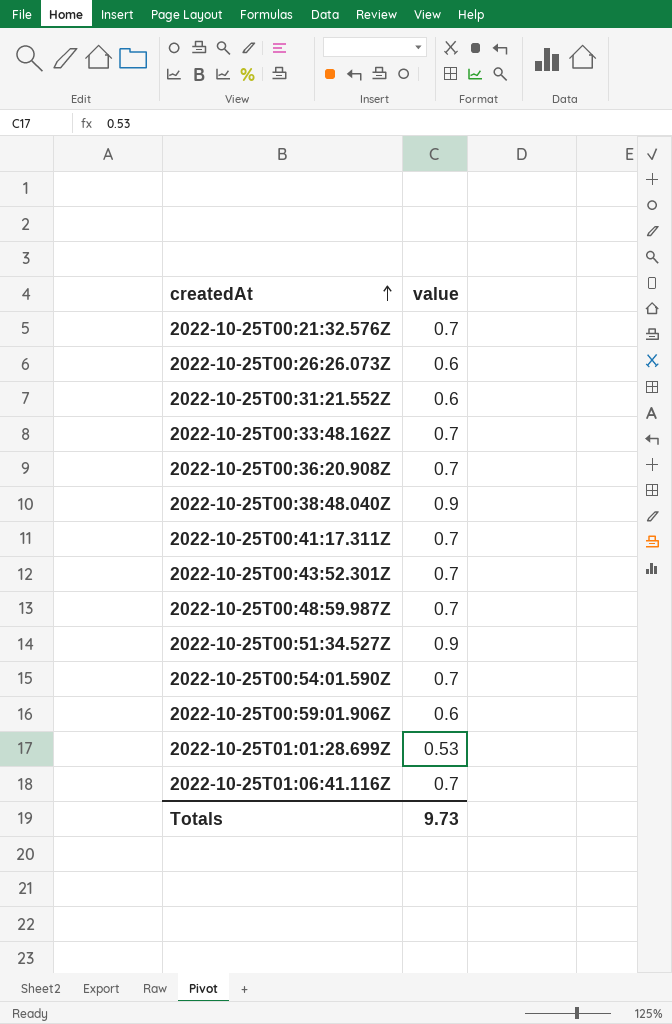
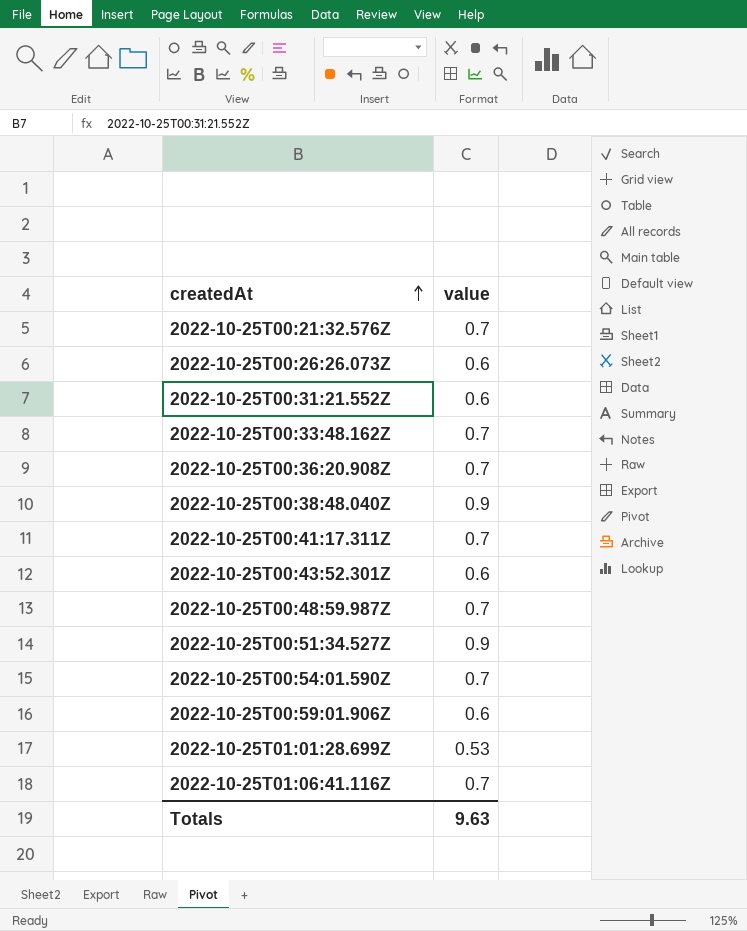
2022-10-25T00:43:52.301Z | value: 0.7 -> 0.6
Totals | value: 9.73 -> 9.63

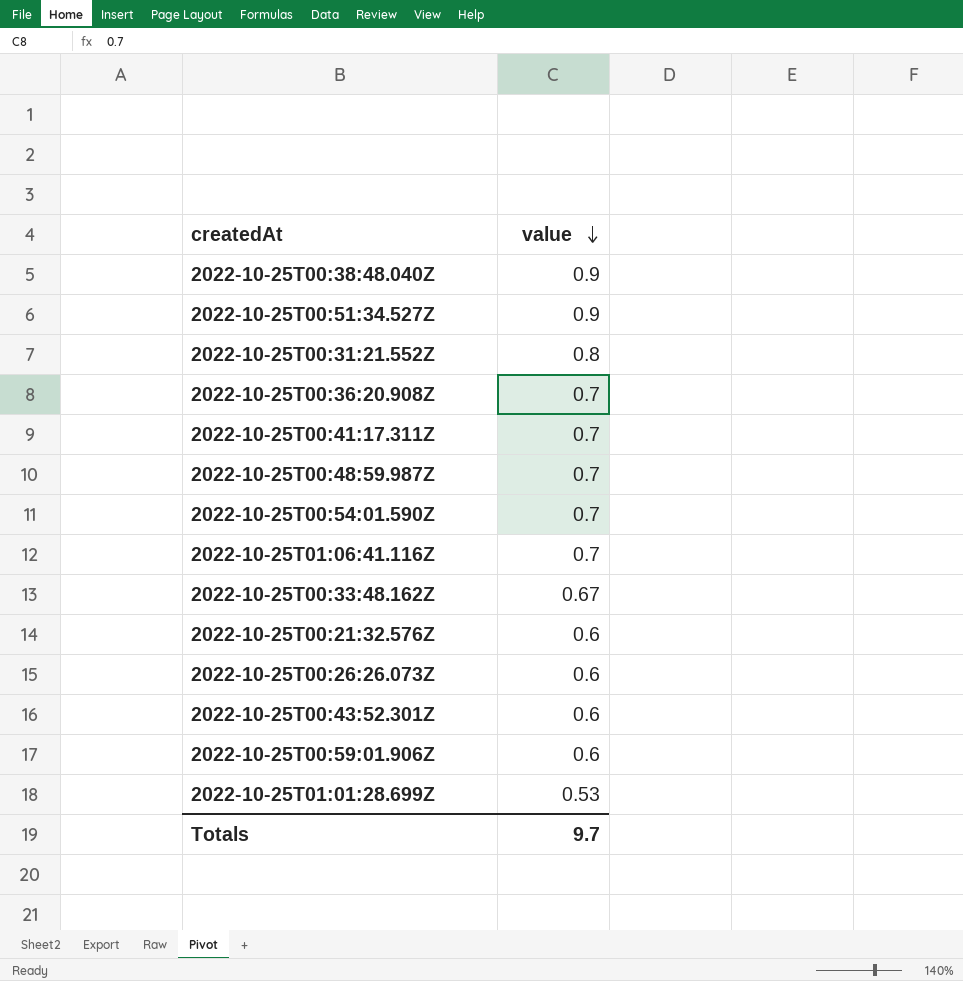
row order: createdAt ascending -> value descending
2022-10-25T00:31:21.552Z | value: 0.6 -> 0.8
2022-10-25T00:33:48.162Z | value: 0.7 -> 0.67
2022-10-25T00:21:32.576Z | value: 0.7 -> 0.6
Totals | value: 9.63 -> 9.7

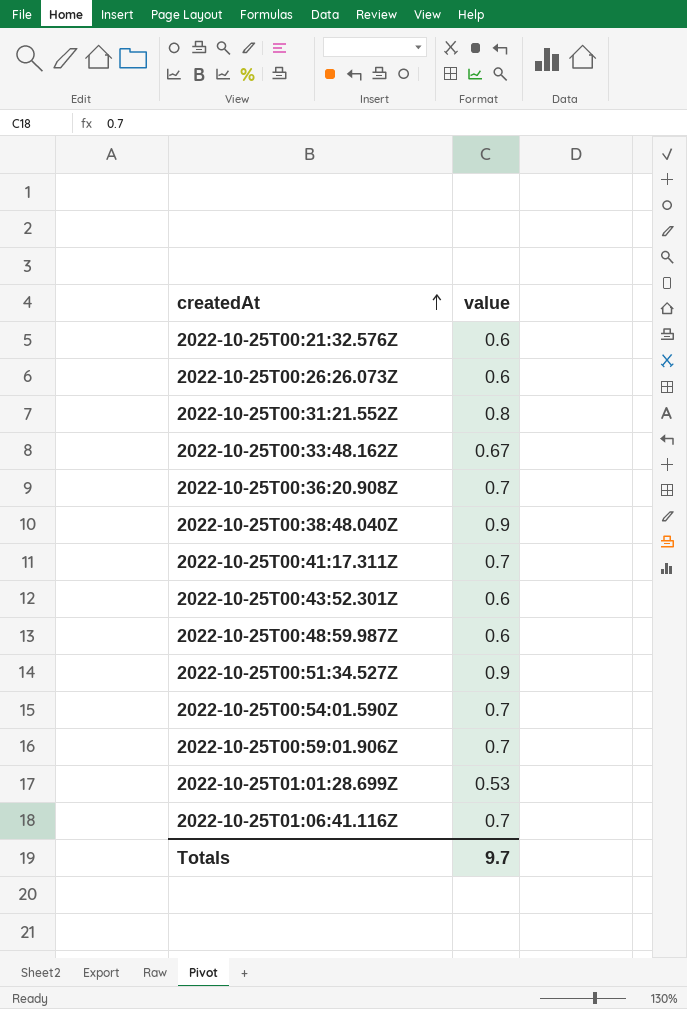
row order: value descending -> createdAt ascending
2022-10-25T00:48:59.987Z | value: 0.7 -> 0.6
2022-10-25T00:59:01.906Z | value: 0.6 -> 0.7

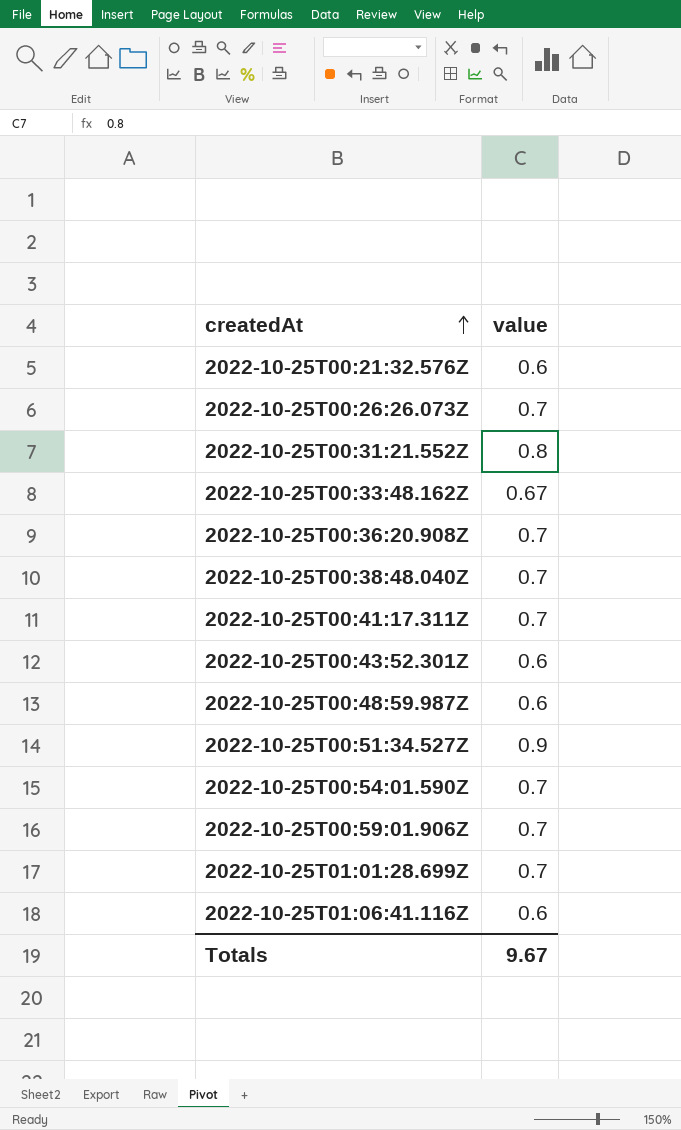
2022-10-25T00:26:26.073Z | value: 0.6 -> 0.7
2022-10-25T00:38:48.040Z | value: 0.9 -> 0.7
2022-10-25T01:01:28.699Z | value: 0.53 -> 0.7
2022-10-25T01:06:41.116Z | value: 0.7 -> 0.6
Totals | value: 9.7 -> 9.67

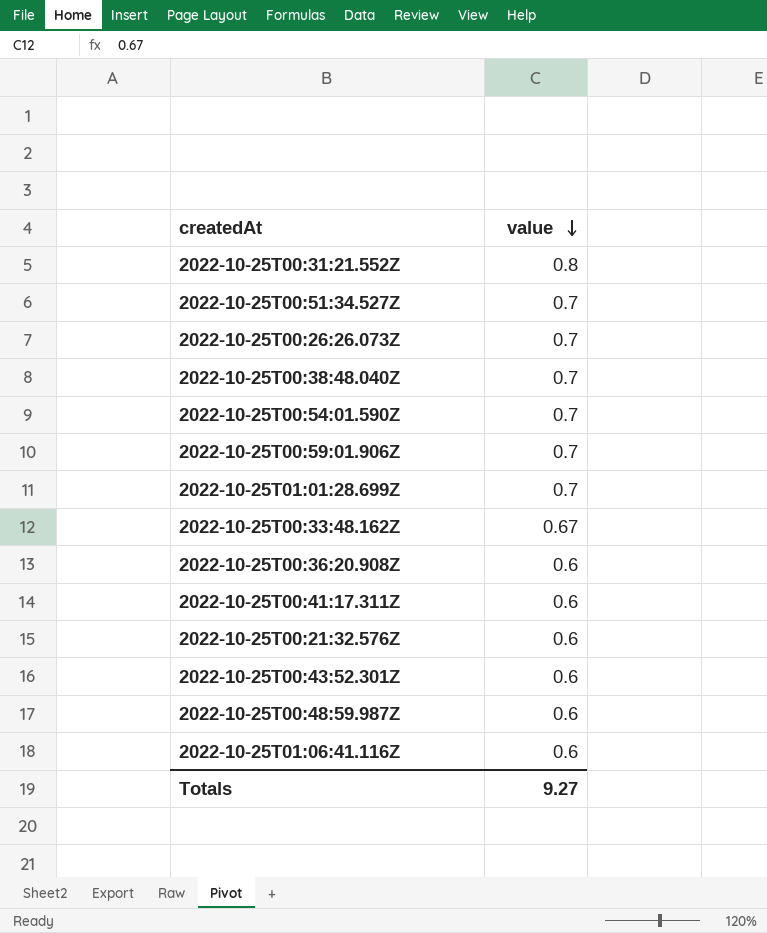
row order: createdAt ascending -> value descending
2022-10-25T00:51:34.527Z | value: 0.9 -> 0.7
2022-10-25T00:36:20.908Z | value: 0.7 -> 0.6
2022-10-25T00:41:17.311Z | value: 0.7 -> 0.6
Totals | value: 9.67 -> 9.27

